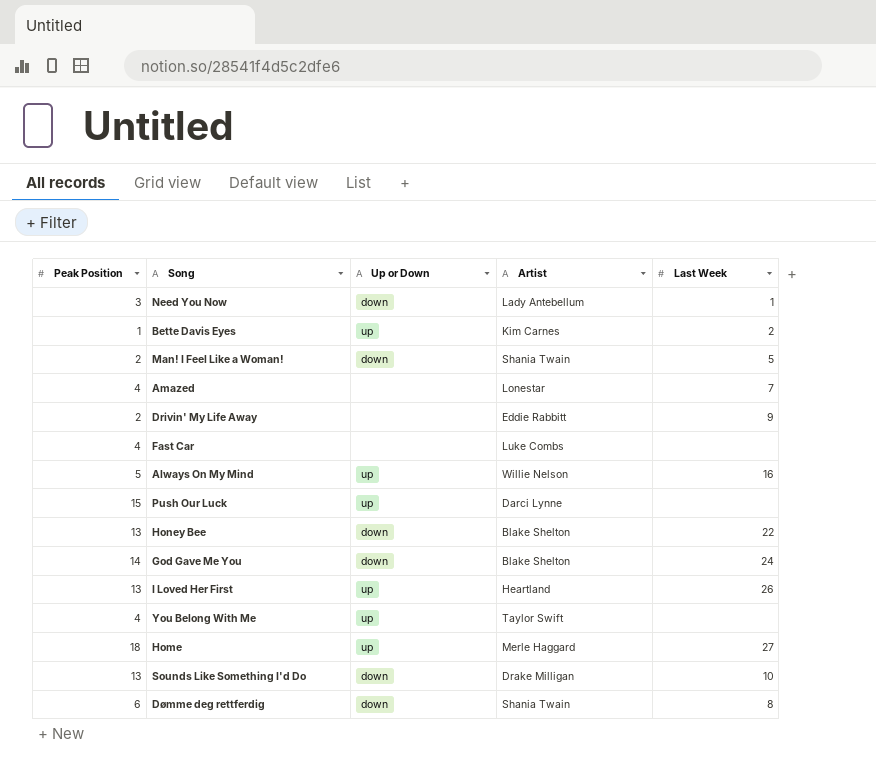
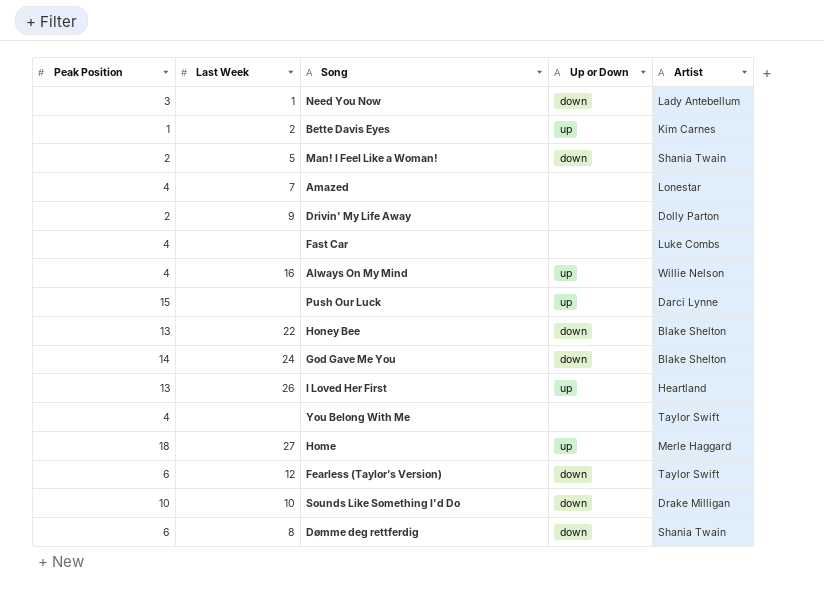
column Last Week | position: 5 -> 2
Drivin' My Life Away | Artist: Eddie Rabbitt -> Dolly Parton
Always On My Mind | Peak Position: 5 -> 4
You Belong With Me | Up or Down: up -> none
row Fearless (Taylor’s Version): none -> 6 | 12 | down | Taylor Swift
Sounds Like Something I'd Do | Peak Position: 13 -> 10

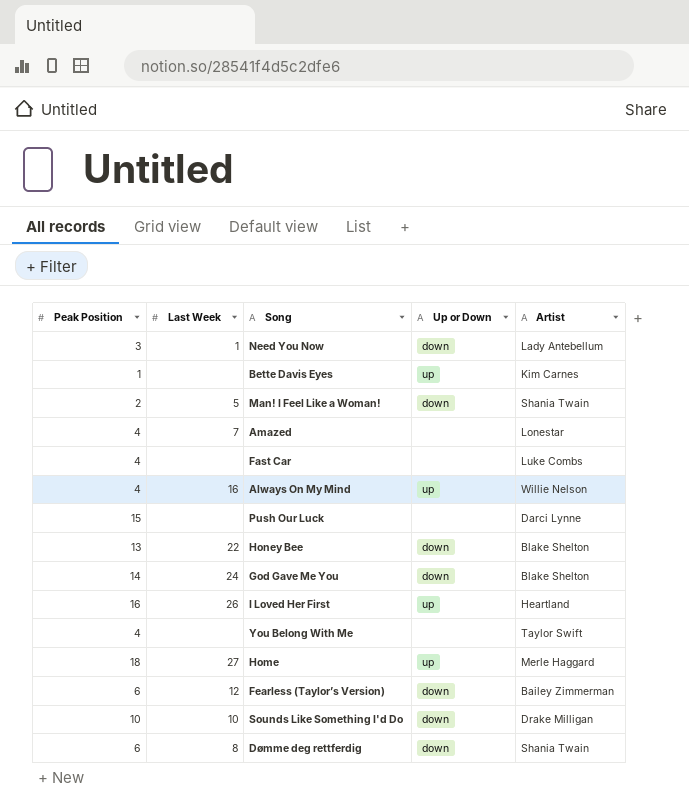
row Drivin' My Life Away: 2 | 9 | none | Dolly Parton -> none
Bette Davis Eyes | Last Week: 2 -> none
Push Our Luck | Up or Down: up -> none
I Loved Her First | Peak Position: 13 -> 16
Fearless (Taylor’s Version) | Artist: Taylor Swift -> Bailey Zimmerman

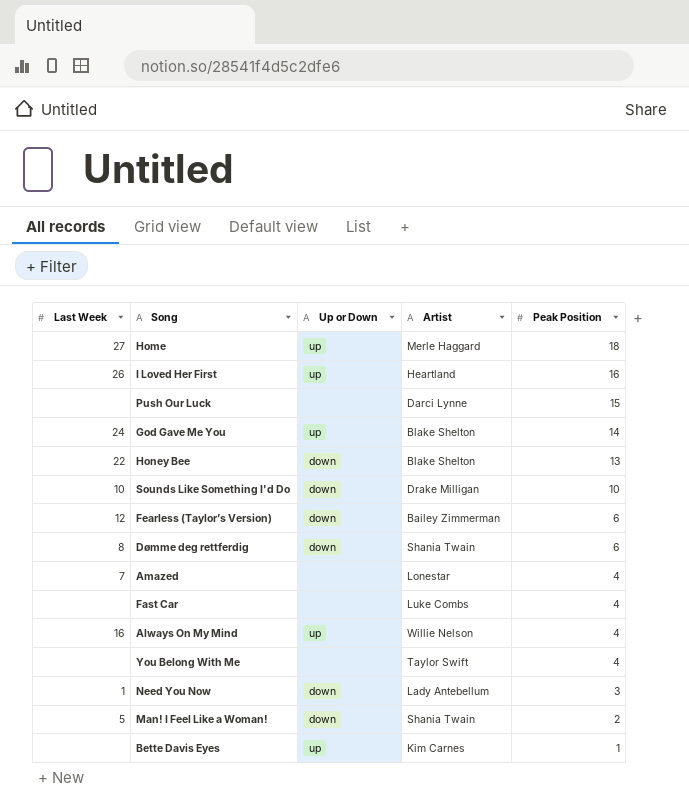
row order: none -> Peak Position descending
column Peak Position | position: 1 -> 5
God Gave Me You | Up or Down: down -> up

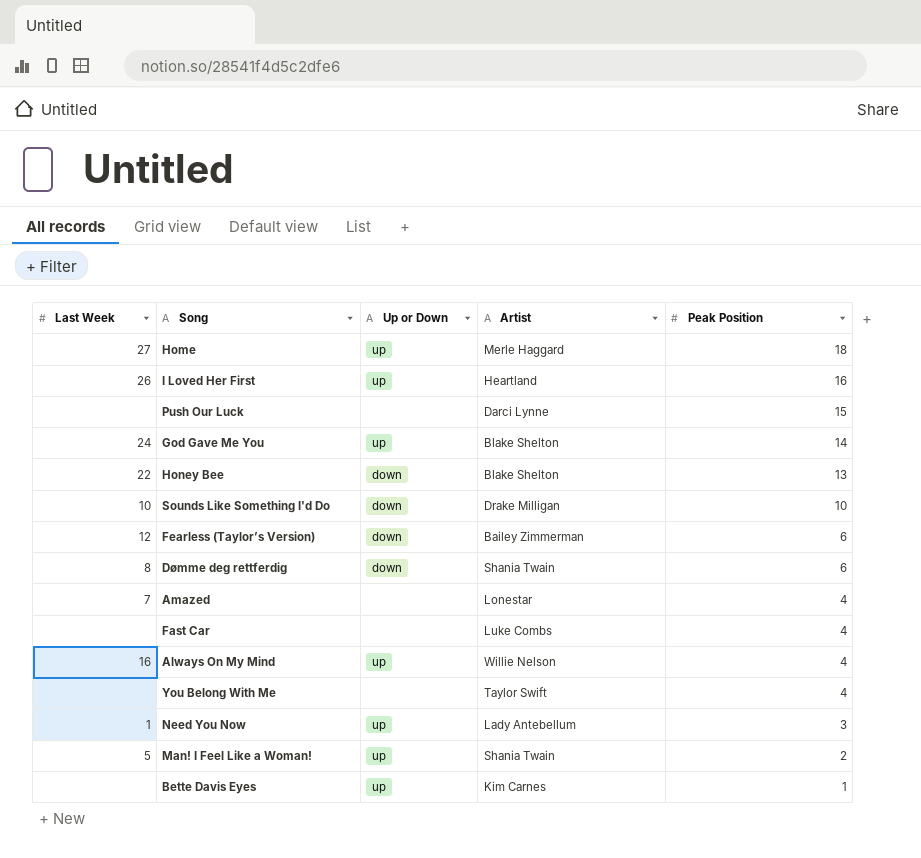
Need You Now | Up or Down: down -> up
Man! I Feel Like a Woman! | Up or Down: down -> up

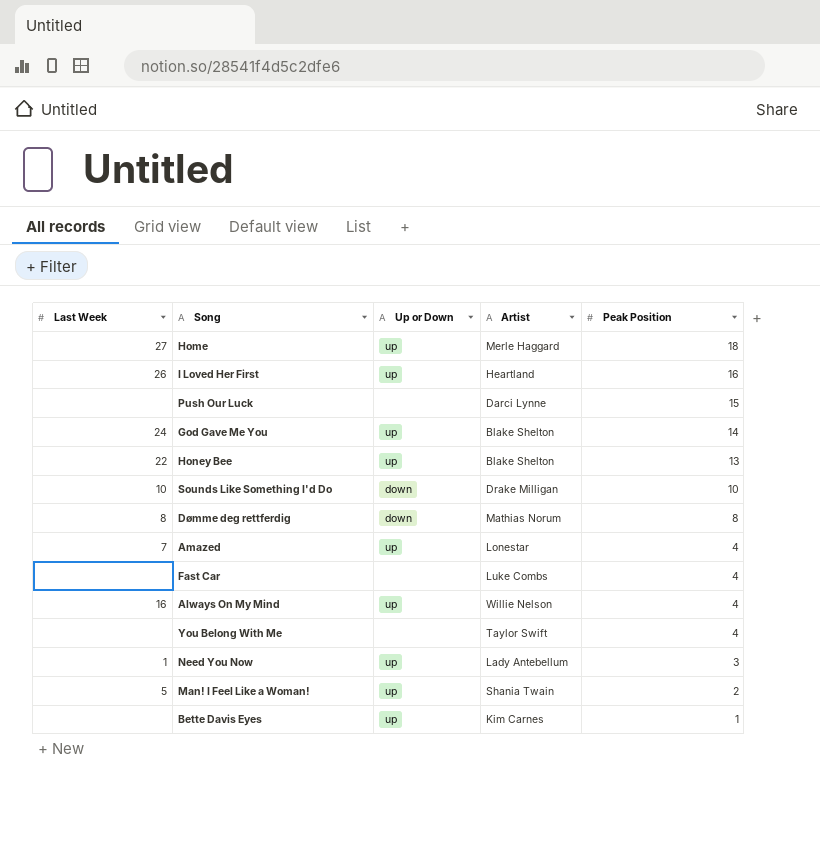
row Fearless (Taylor’s Version): 12 | down | Bailey Zimmerman | 6 -> none
Honey Bee | Up or Down: down -> up
Dømme deg rettferdig | Artist: Shania Twain -> Mathias Norum
Dømme deg rettferdig | Peak Position: 6 -> 8
Amazed | Up or Down: none -> up

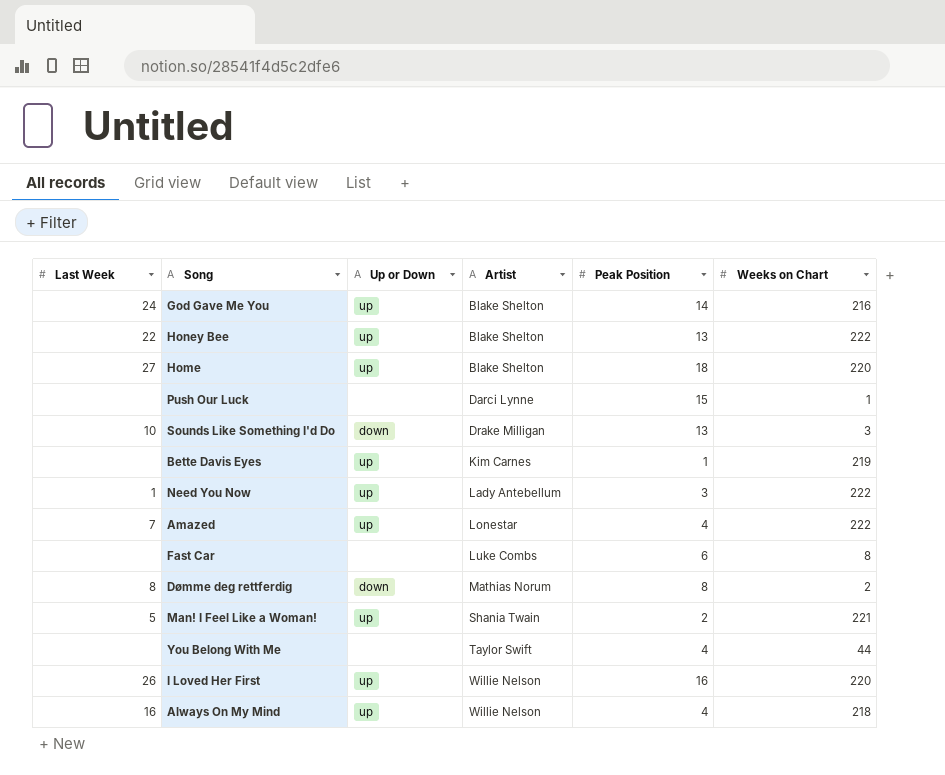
row order: Peak Position descending -> Artist ascending
column Weeks on Chart | position: none -> 6
Home | Artist: Merle Haggard -> Blake Shelton
Sounds Like Something I'd Do | Peak Position: 10 -> 13
Fast Car | Peak Position: 4 -> 6
I Loved Her First | Artist: Heartland -> Willie Nelson

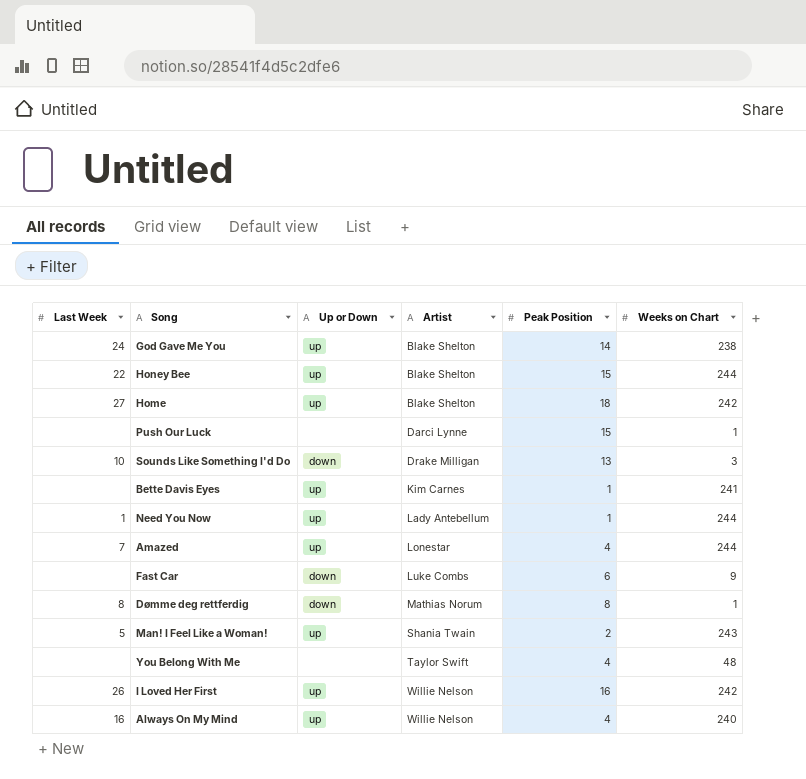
God Gave Me You | Weeks on Chart: 216 -> 238
Honey Bee | Peak Position: 13 -> 15
Honey Bee | Weeks on Chart: 222 -> 244
Home | Weeks on Chart: 220 -> 242
Bette Davis Eyes | Weeks on Chart: 219 -> 241
Need You Now | Peak Position: 3 -> 1
Need You Now | Weeks on Chart: 222 -> 244
Amazed | Weeks on Chart: 222 -> 244
Fast Car | Up or Down: none -> down
Fast Car | Weeks on Chart: 8 -> 9
Dømme deg rettferdig | Weeks on Chart: 2 -> 1
Man! I Feel Like a Woman! | Weeks on Chart: 221 -> 243
You Belong With Me | Weeks on Chart: 44 -> 48
I Loved Her First | Weeks on Chart: 220 -> 242
Always On My Mind | Weeks on Chart: 218 -> 240

